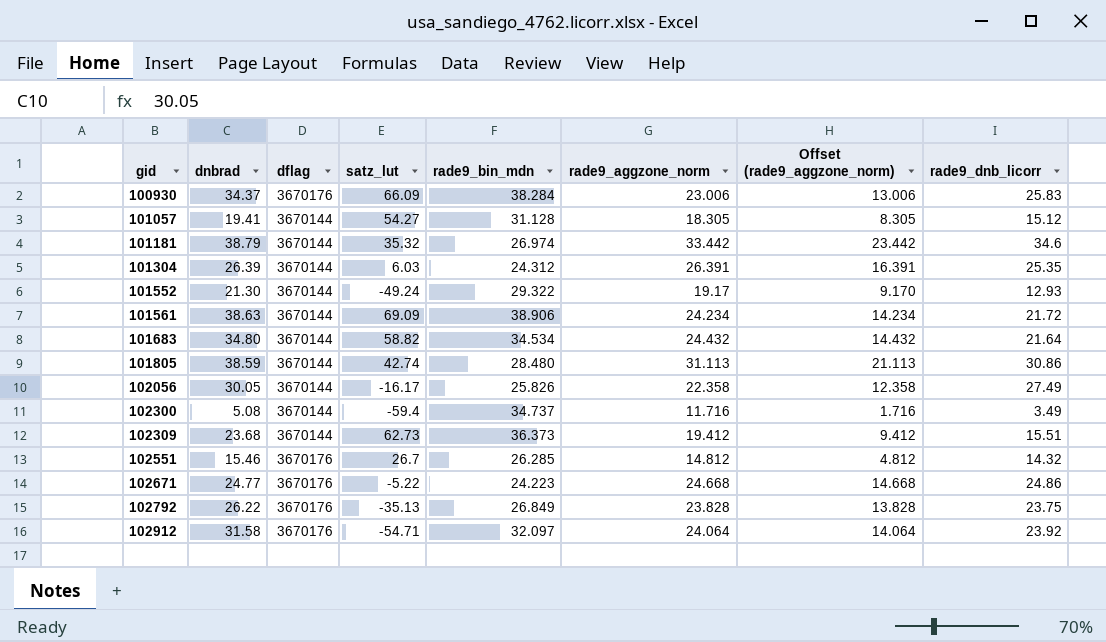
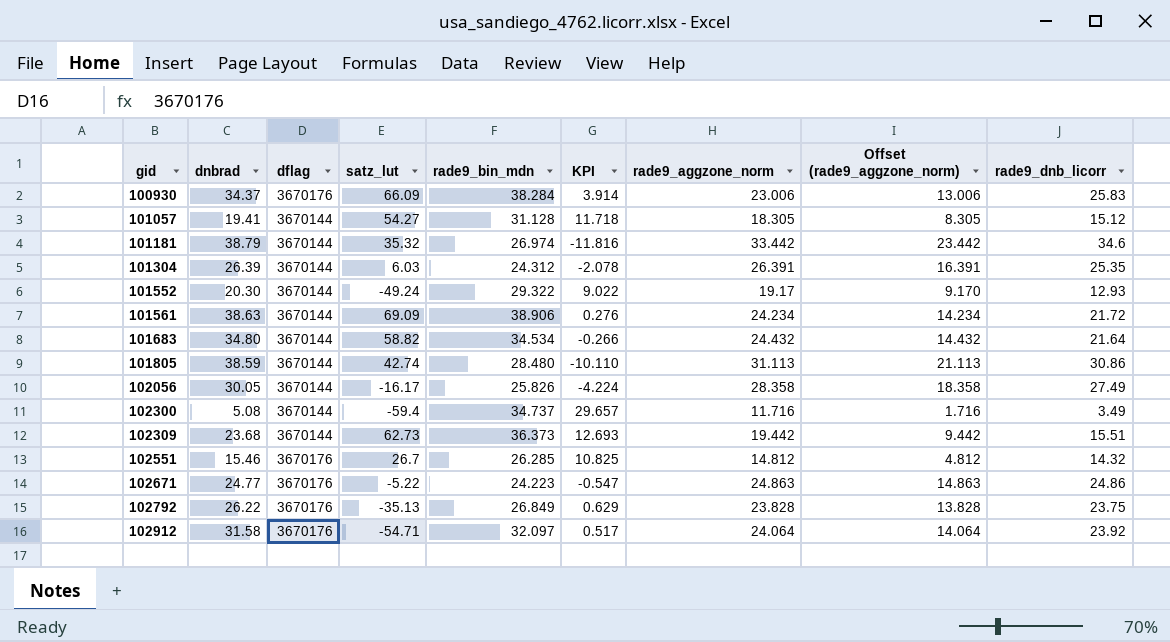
column KPI | formula: none -> [rade9_bin_mdn] - [dnbrad]
101552 | dnbrad: 21.30 -> 20.30
102056 | rade9_aggzone_norm: 22.358 -> 28.358
102056 | Offset (rade9_aggzone_norm): 12.358 -> 18.358
102309 | rade9_aggzone_norm: 19.412 -> 19.442
102309 | Offset (rade9_aggzone_norm): 9.412 -> 9.442
102671 | rade9_aggzone_norm: 24.668 -> 24.863
102671 | Offset (rade9_aggzone_norm): 14.668 -> 14.863

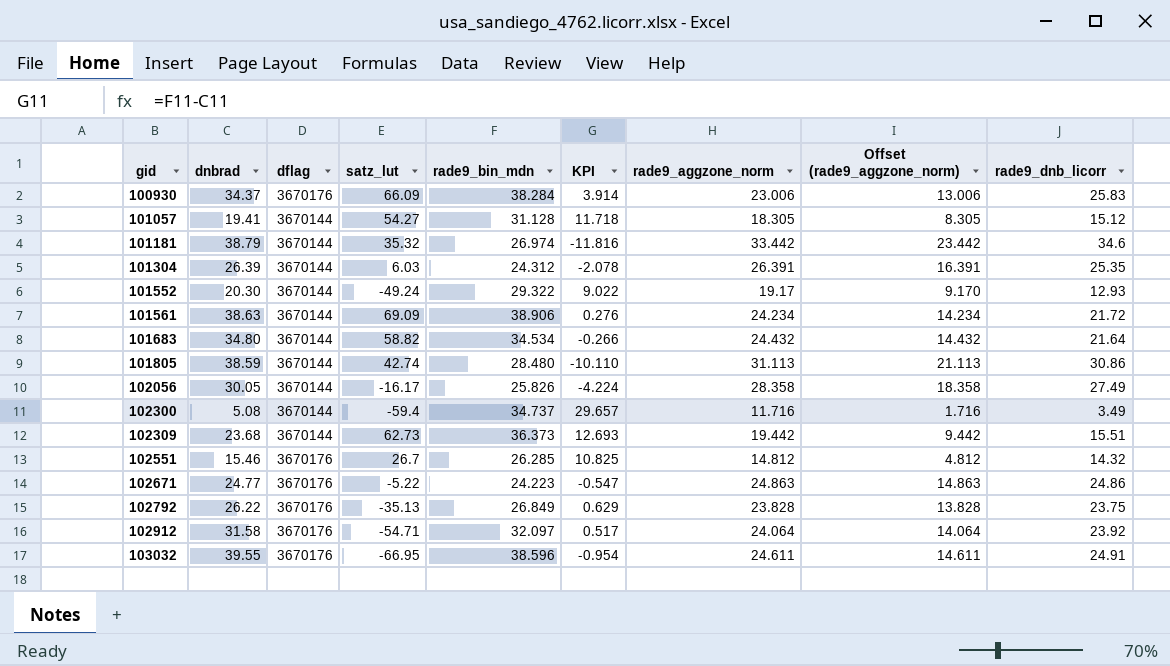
row 103032: none -> 39.55 | 3670176 | -66.95 | 38.596 | -0.954 | 24.611 | 14.611 | 24.91

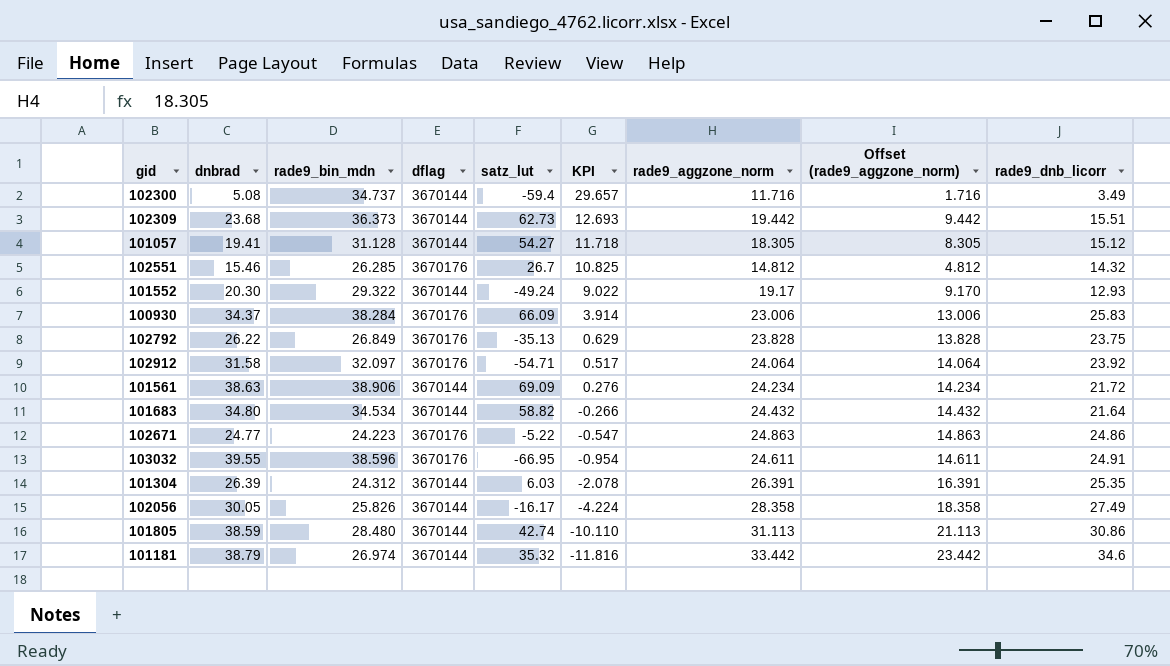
row order: gid ascending -> KPI descending
column rade9_bin_mdn | position: 5 -> 3

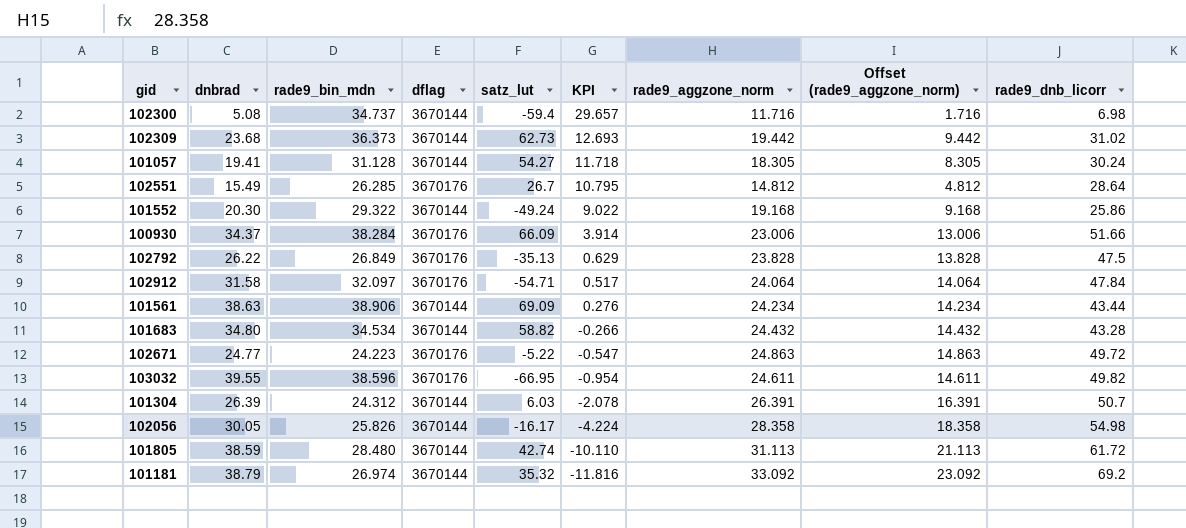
102300 | rade9_dnb_licorr: 3.49 -> 6.98
102309 | rade9_dnb_licorr: 15.51 -> 31.02
101057 | rade9_dnb_licorr: 15.12 -> 30.24
102551 | dnbrad: 15.46 -> 15.49
102551 | KPI: 10.825 -> 10.795
102551 | rade9_dnb_licorr: 14.32 -> 28.64
101552 | rade9_aggzone_norm: 19.17 -> 19.168
101552 | Offset (rade9_aggzone_norm): 9.170 -> 9.168
101552 | rade9_dnb_licorr: 12.93 -> 25.86
100930 | rade9_dnb_licorr: 25.83 -> 51.66
102792 | rade9_dnb_licorr: 23.75 -> 47.5
102912 | rade9_dnb_licorr: 23.92 -> 47.84
101561 | rade9_dnb_licorr: 21.72 -> 43.44
101683 | rade9_dnb_licorr: 21.64 -> 43.28
102671 | rade9_dnb_licorr: 24.86 -> 49.72
103032 | rade9_dnb_licorr: 24.91 -> 49.82
101304 | rade9_dnb_licorr: 25.35 -> 50.7
102056 | rade9_dnb_licorr: 27.49 -> 54.98
101805 | rade9_dnb_licorr: 30.86 -> 61.72
101181 | rade9_aggzone_norm: 33.442 -> 33.092
101181 | Offset (rade9_aggzone_norm): 23.442 -> 23.092
101181 | rade9_dnb_licorr: 34.6 -> 69.2

